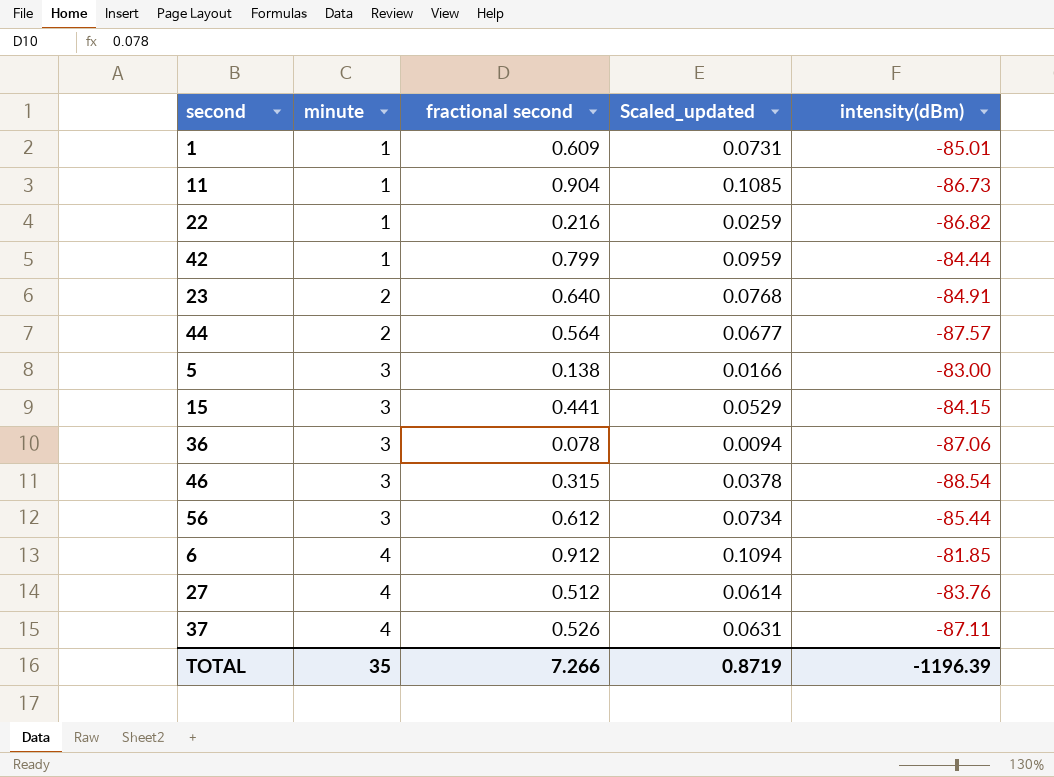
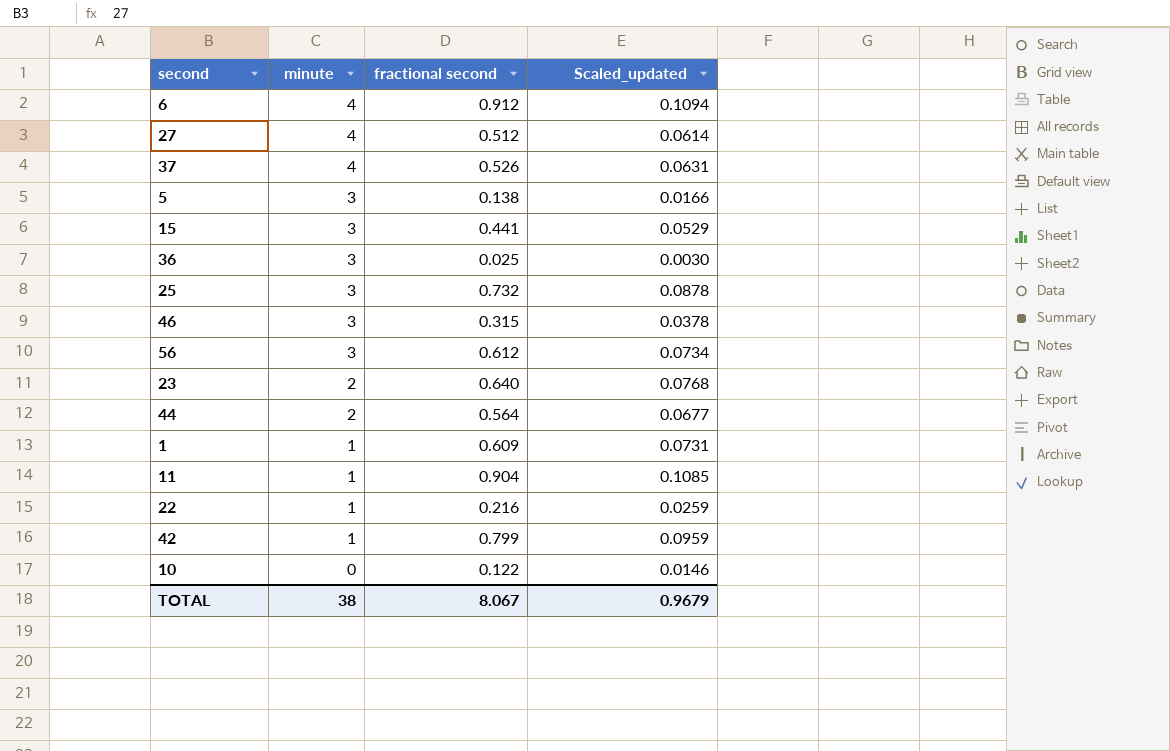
row order: minute ascending -> minute descending
column intensity(dBm) | position: 5 -> none
36 | fractional second: 0.078 -> 0.025
36 | Scaled_updated: 0.0094 -> 0.0030
row 25: none -> 3 | 0.732 | 0.0878
row 10: none -> 0 | 0.122 | 0.0146
TOTAL | minute: 35 -> 38
TOTAL | fractional second: 7.266 -> 8.067
TOTAL | Scaled_updated: 0.8719 -> 0.9679

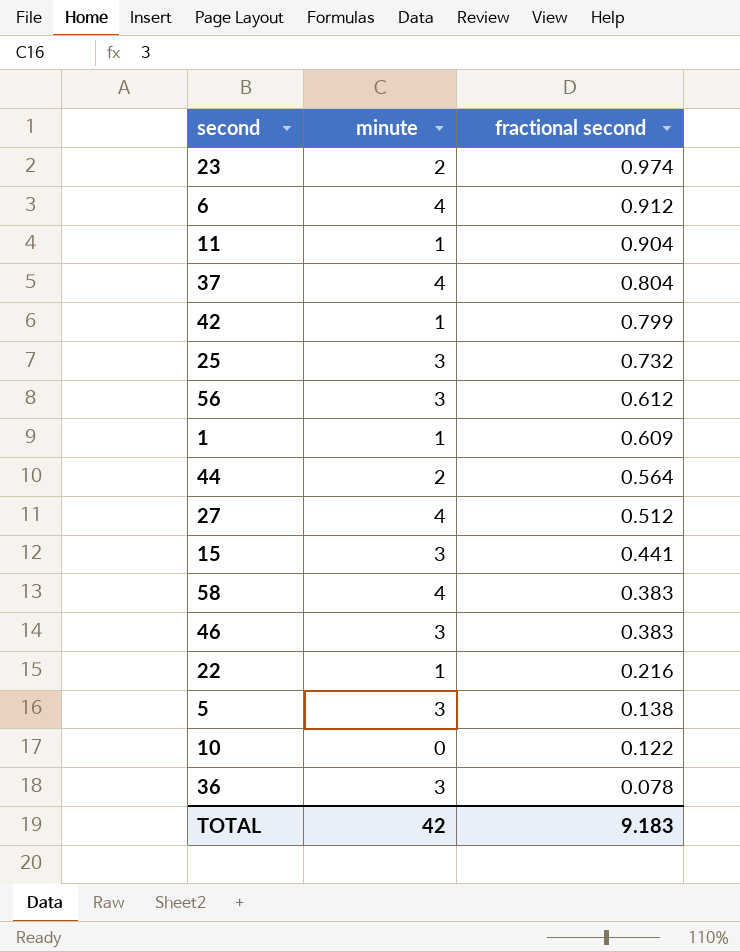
row order: minute descending -> fractional second descending
column Scaled_updated | formula: [fractional second] * 0.12 -> none
23 | fractional second: 0.640 -> 0.974
37 | fractional second: 0.526 -> 0.804
row 58: none -> 4 | 0.383
46 | fractional second: 0.315 -> 0.383
36 | fractional second: 0.025 -> 0.078
TOTAL | minute: 38 -> 42
TOTAL | fractional second: 8.067 -> 9.183

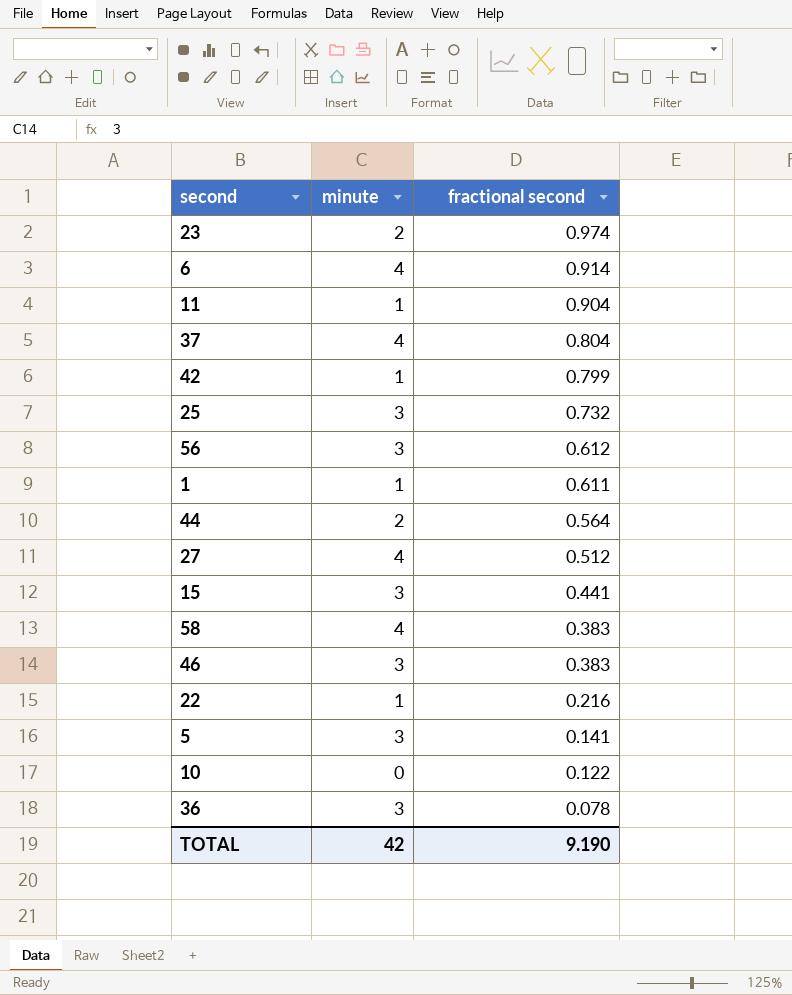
6 | fractional second: 0.912 -> 0.914
1 | fractional second: 0.609 -> 0.611
5 | fractional second: 0.138 -> 0.141
TOTAL | fractional second: 9.183 -> 9.190

